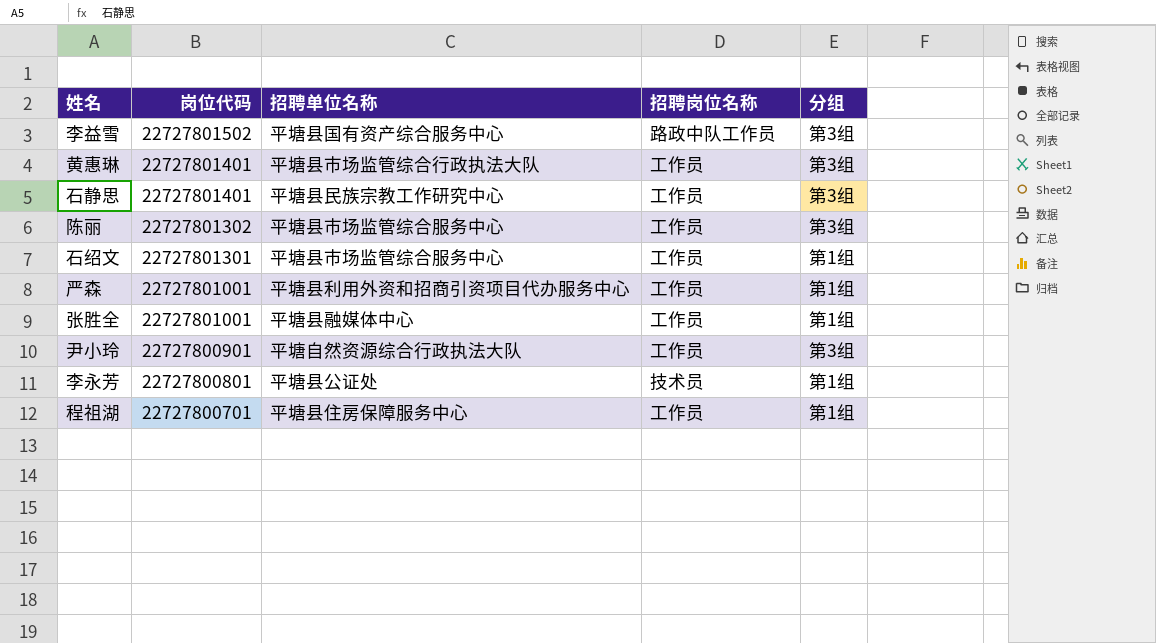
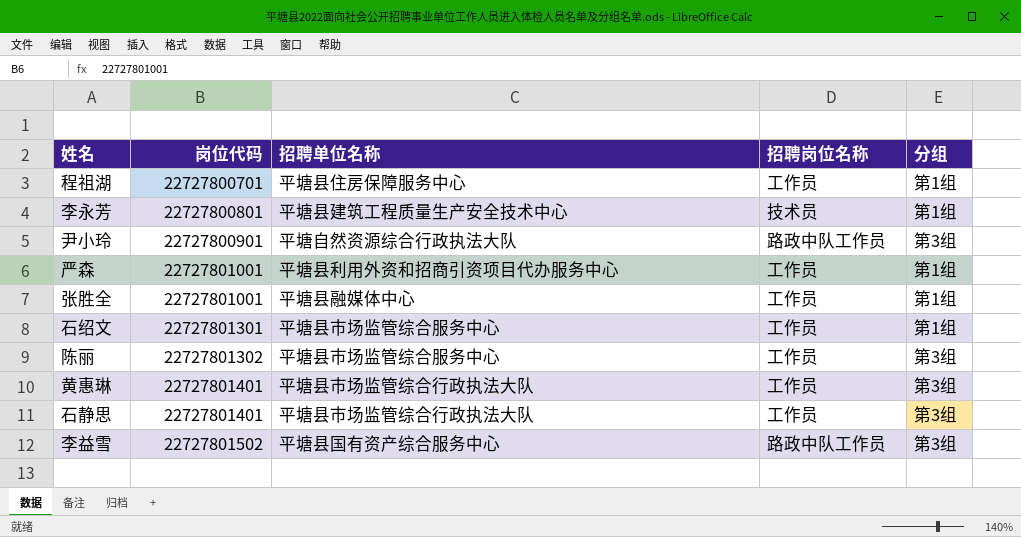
row order: 岗位代码 descending -> 岗位代码 ascending
李永芳 | 招聘单位名称: 平塘县公证处 -> 平塘县建筑工程质量生产安全技术中心
尹小玲 | 招聘岗位名称: 工作员 -> 路政中队工作员
石静思 | 招聘单位名称: 平塘县民族宗教工作研究中心 -> 平塘县市场监管综合行政执法大队

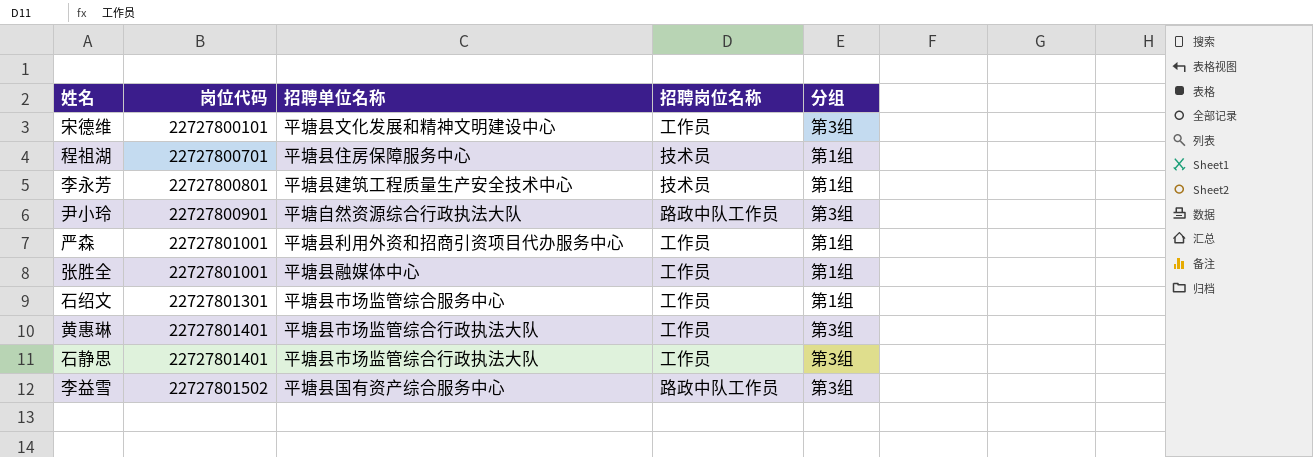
row 陈丽: 22727801302 | 平塘县市场监管综合服务中心 | 工作员 | 第3组 -> none
row 宋德维: none -> 22727800101 | 平塘县文化发展和精神文明建设中心 | 工作员 | 第3组
程祖湖 | 招聘岗位名称: 工作员 -> 技术员

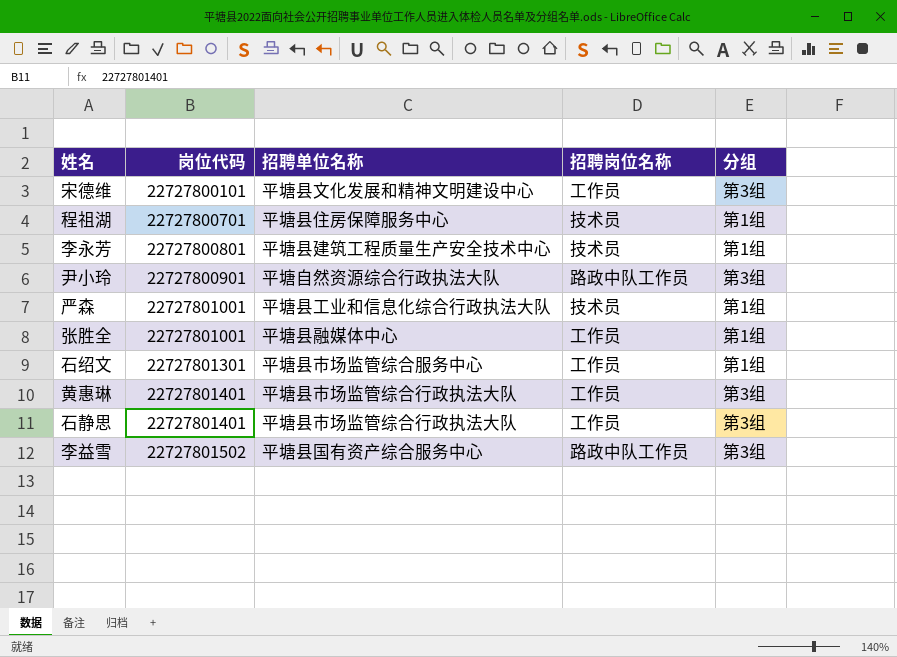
严森 | 招聘单位名称: 平塘县利用外资和招商引资项目代办服务中心 -> 平塘县工业和信息化综合行政执法大队
严森 | 招聘岗位名称: 工作员 -> 技术员

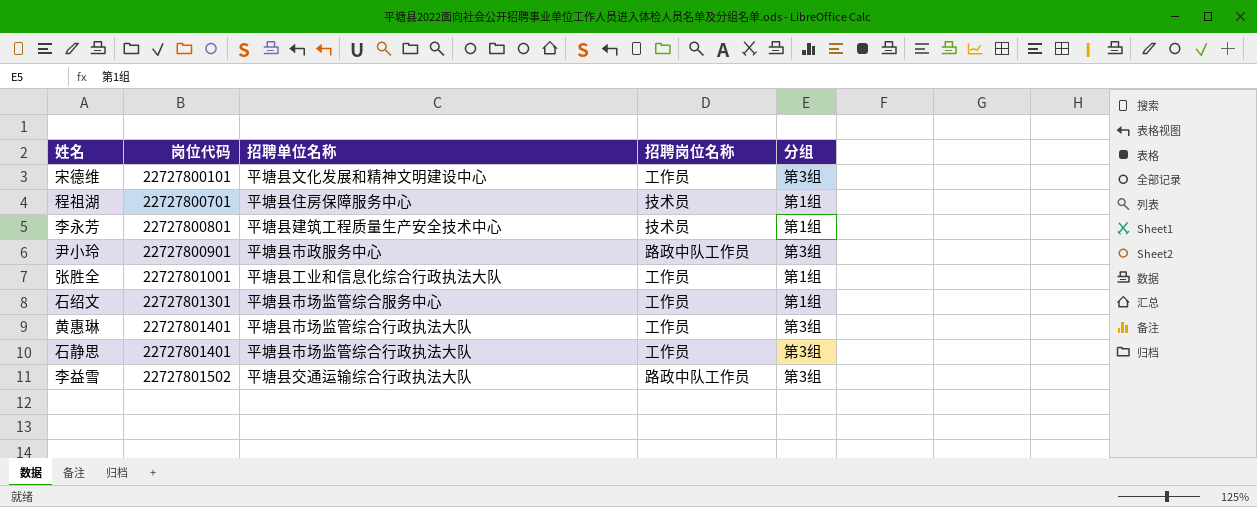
row 严森: 22727801001 | 平塘县工业和信息化综合行政执法大队 | 技术员 | 第1组 -> none
尹小玲 | 招聘单位名称: 平塘自然资源综合行政执法大队 -> 平塘县市政服务中心
张胜全 | 招聘单位名称: 平塘县融媒体中心 -> 平塘县工业和信息化综合行政执法大队
李益雪 | 招聘单位名称: 平塘县国有资产综合服务中心 -> 平塘县交通运输综合行政执法大队

